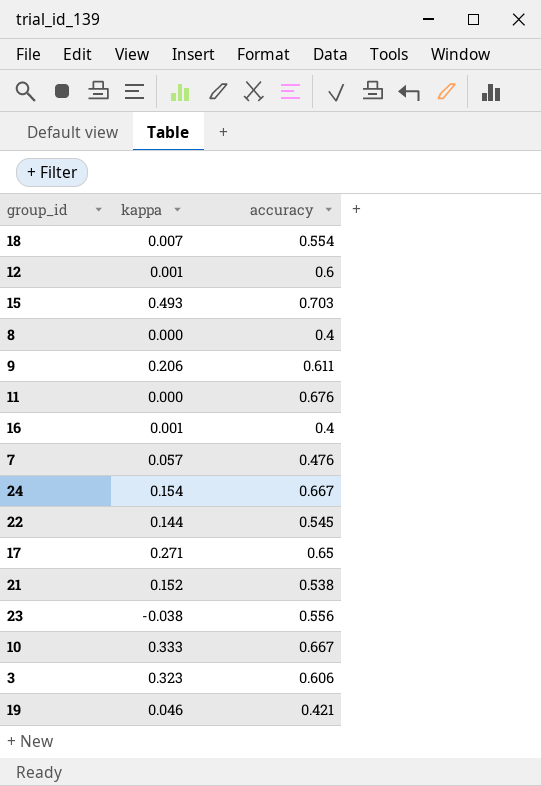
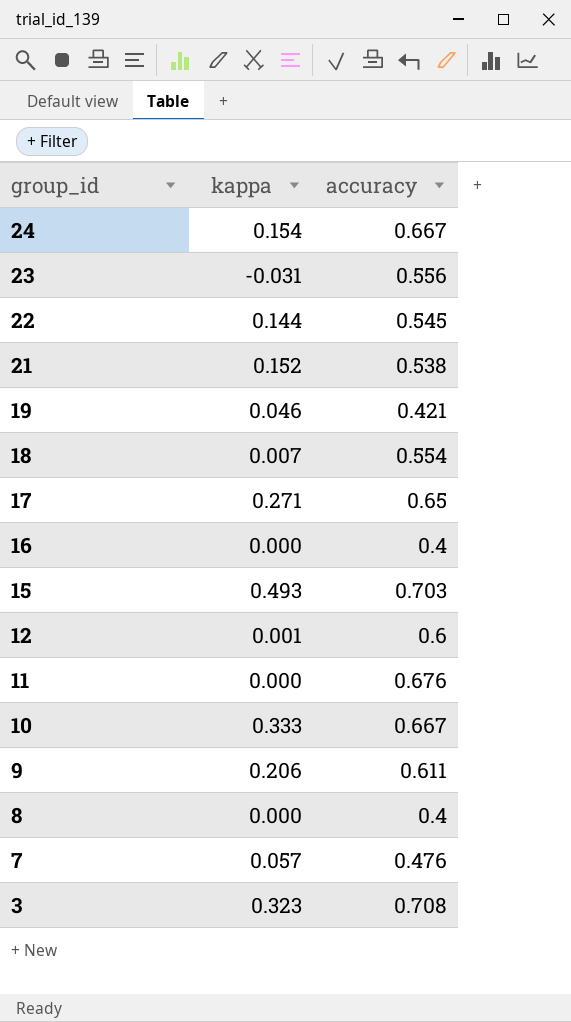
row order: none -> group_id descending
23 | kappa: -0.038 -> -0.031
16 | kappa: 0.001 -> 0.000
3 | accuracy: 0.606 -> 0.708

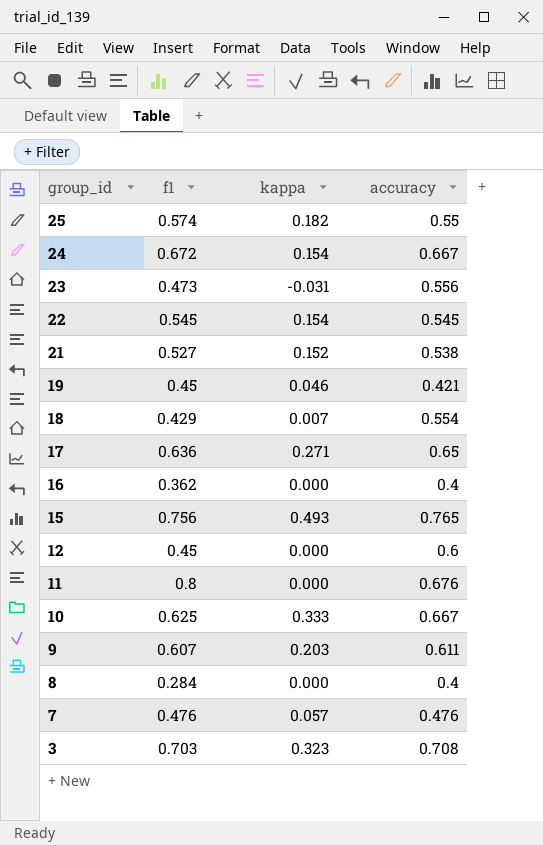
column f1 | position: none -> 2
row 25: none -> 0.574 | 0.182 | 0.55
22 | kappa: 0.144 -> 0.154
15 | accuracy: 0.703 -> 0.765
12 | kappa: 0.001 -> 0.000
9 | kappa: 0.206 -> 0.203

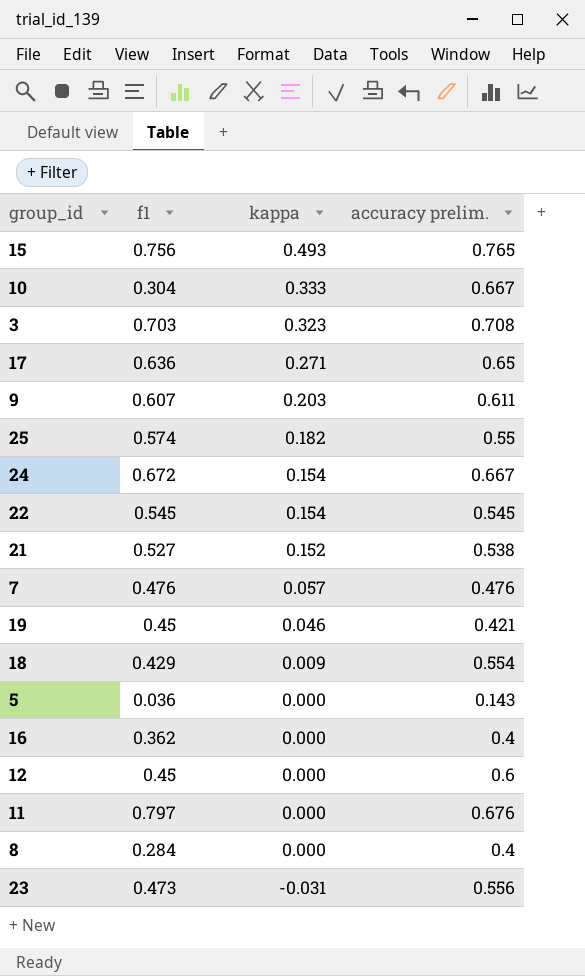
row order: group_id descending -> kappa descending
column name: accuracy -> accuracy prelim.
10 | f1: 0.625 -> 0.304
18 | kappa: 0.007 -> 0.009
row 5: none -> 0.036 | 0.000 | 0.143
11 | f1: 0.8 -> 0.797

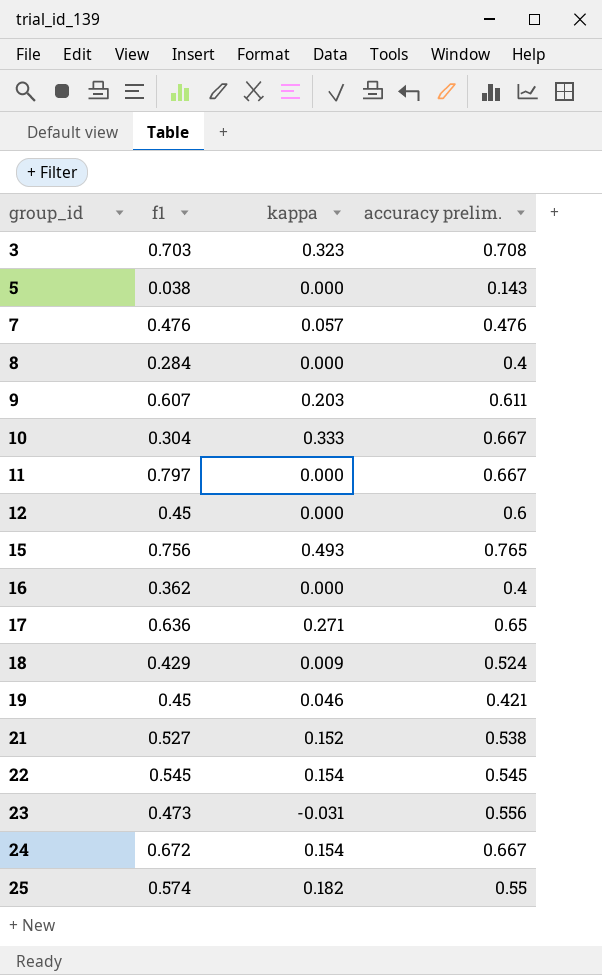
row order: kappa descending -> group_id ascending
5 | f1: 0.036 -> 0.038
11 | accuracy prelim.: 0.676 -> 0.667
18 | accuracy prelim.: 0.554 -> 0.524

